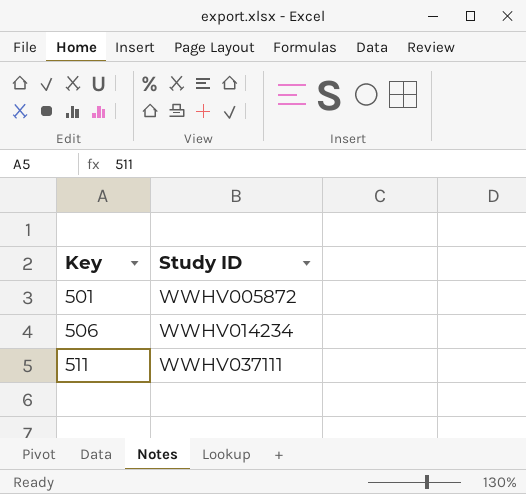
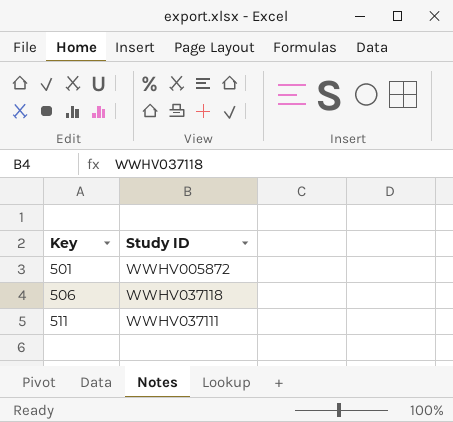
506 | Study ID: WWHV014234 -> WWHV037118

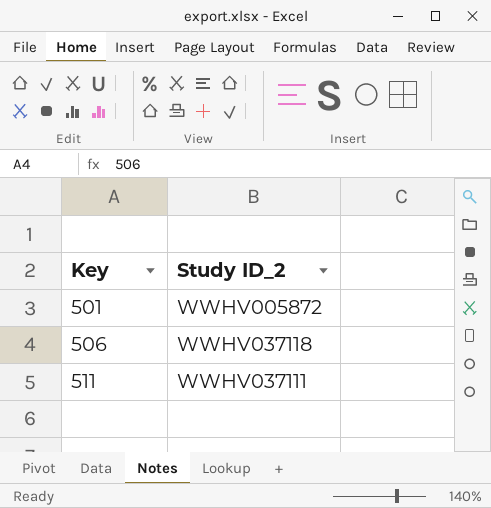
column name: Study ID -> Study ID_2

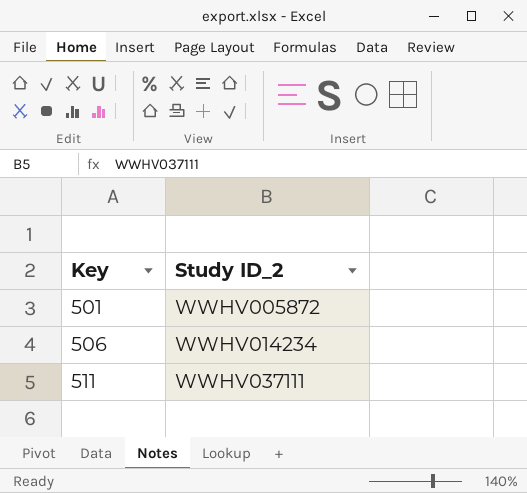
506 | Study ID_2: WWHV037118 -> WWHV014234

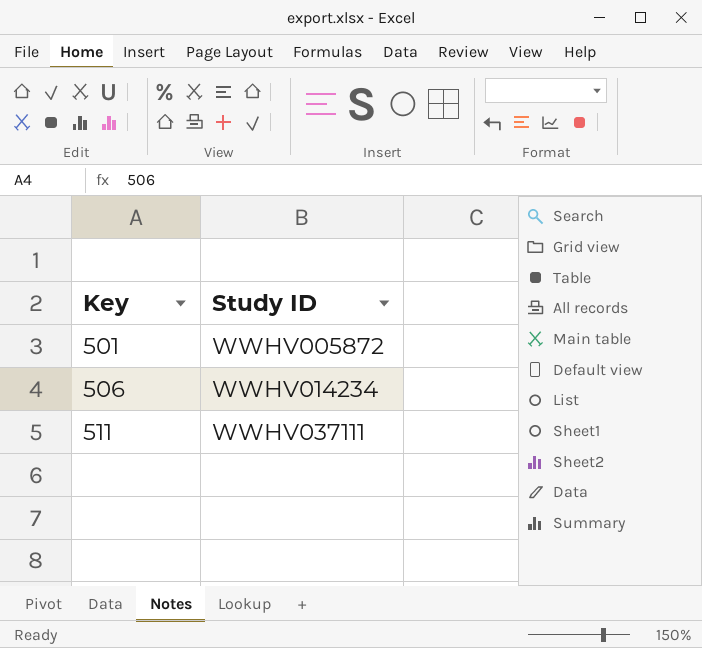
column name: Study ID_2 -> Study ID

